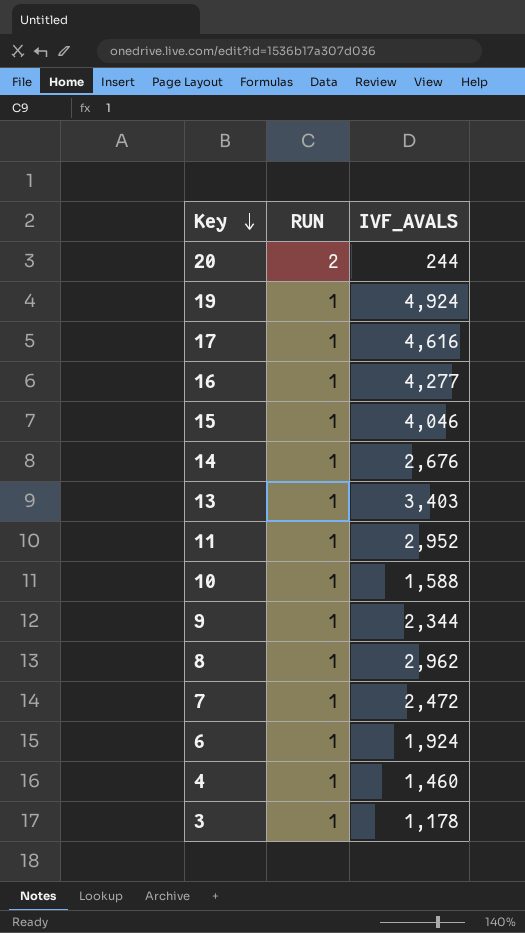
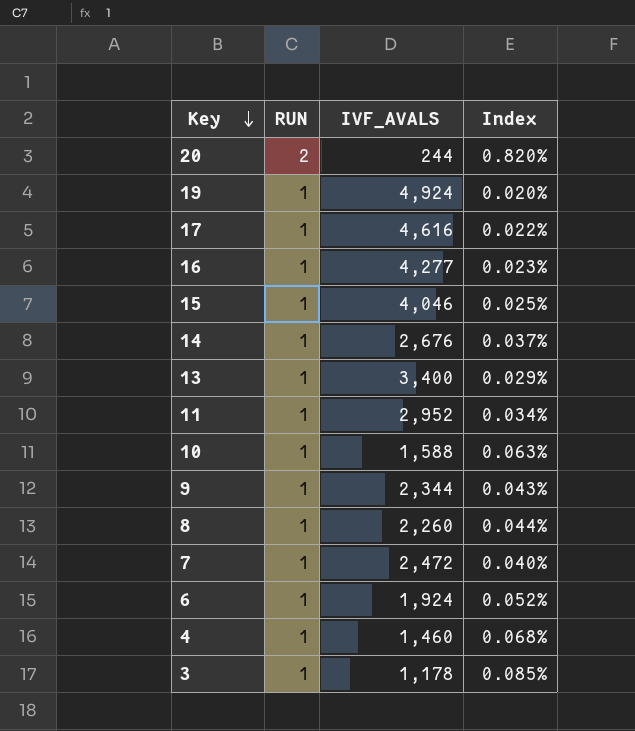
column Index | formula: none -> [RUN] / [IVF_AVALS]
13 | IVF_AVALS: 3,403 -> 3,400
8 | IVF_AVALS: 2,962 -> 2,260

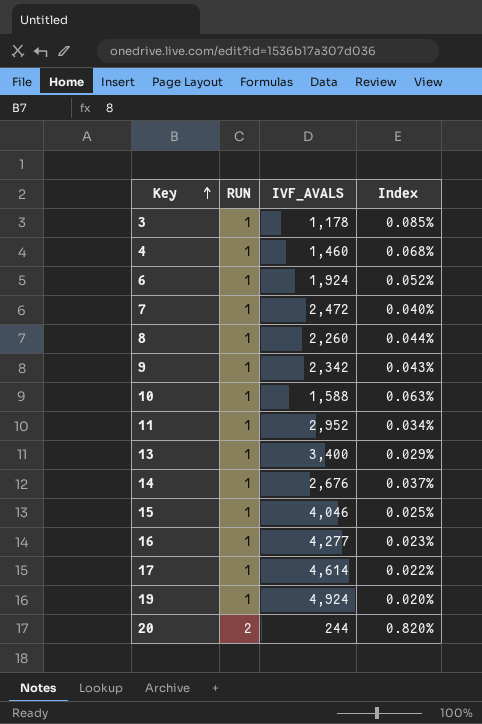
row order: Key descending -> Key ascending
9 | IVF_AVALS: 2,344 -> 2,342
17 | IVF_AVALS: 4,616 -> 4,614

